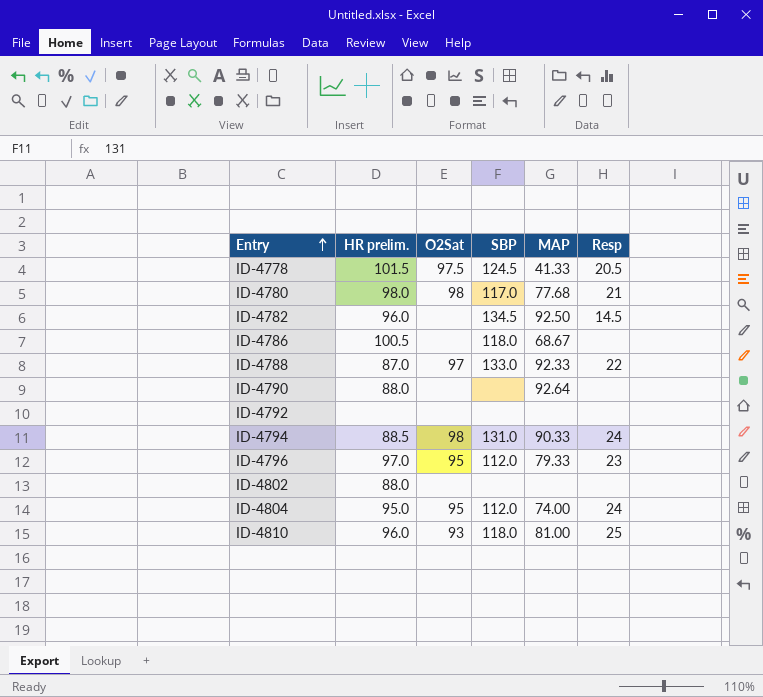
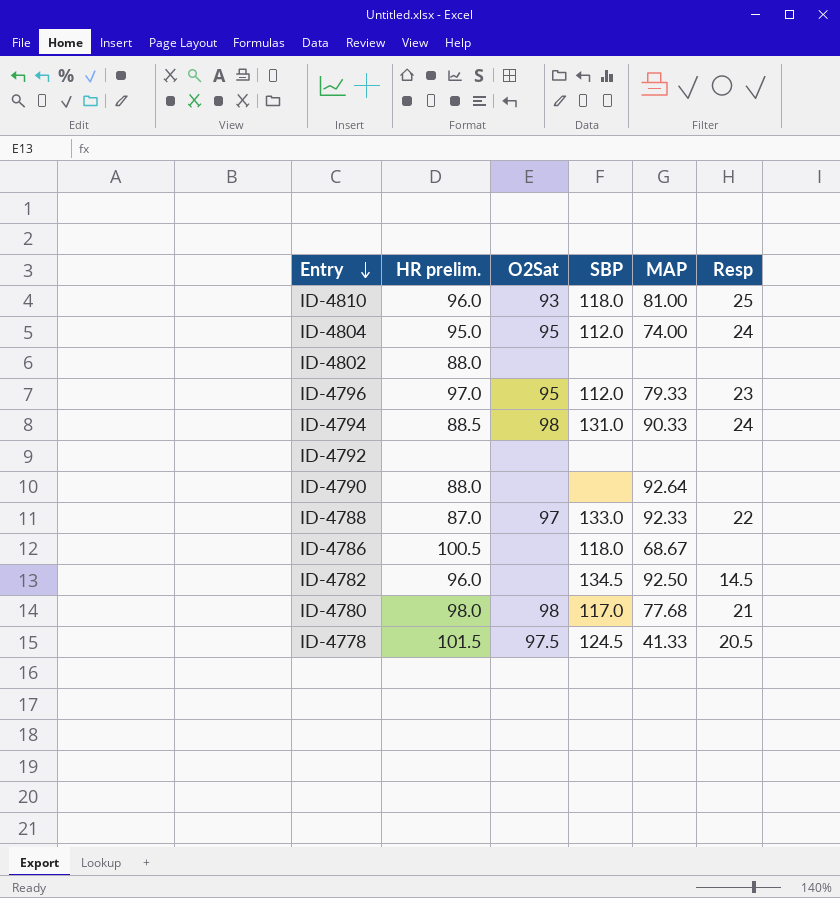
row order: Entry ascending -> Entry descending

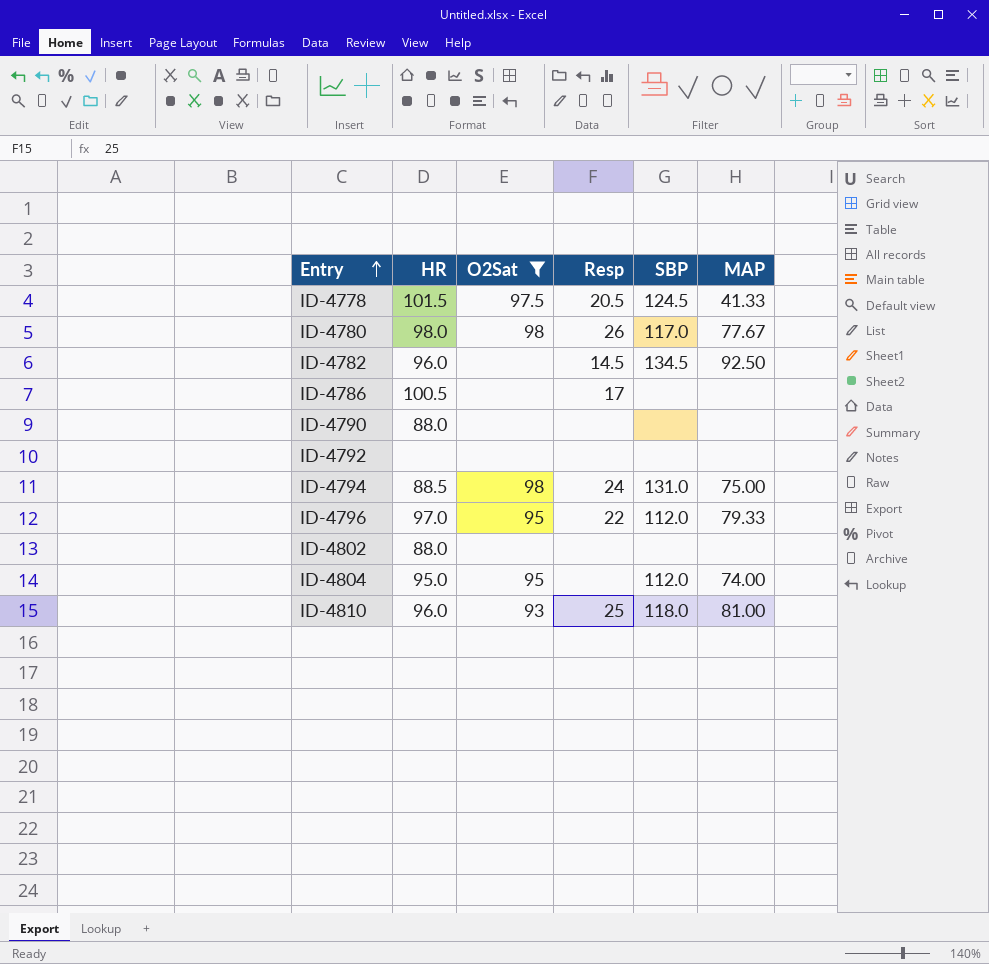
filter: none -> O2Sat != 97
row order: Entry descending -> Entry ascending
column name: HR prelim. -> HR
column Resp | position: 6 -> 4
ID-4780 | Resp: 21 -> 26
ID-4780 | MAP: 77.68 -> 77.67
ID-4786 | Resp: none -> 17
ID-4786 | SBP: 118.0 -> none
ID-4786 | MAP: 68.67 -> none
ID-4790 | MAP: 92.64 -> none
ID-4794 | MAP: 90.33 -> 75.00
ID-4796 | Resp: 23 -> 22
ID-4804 | Resp: 24 -> none

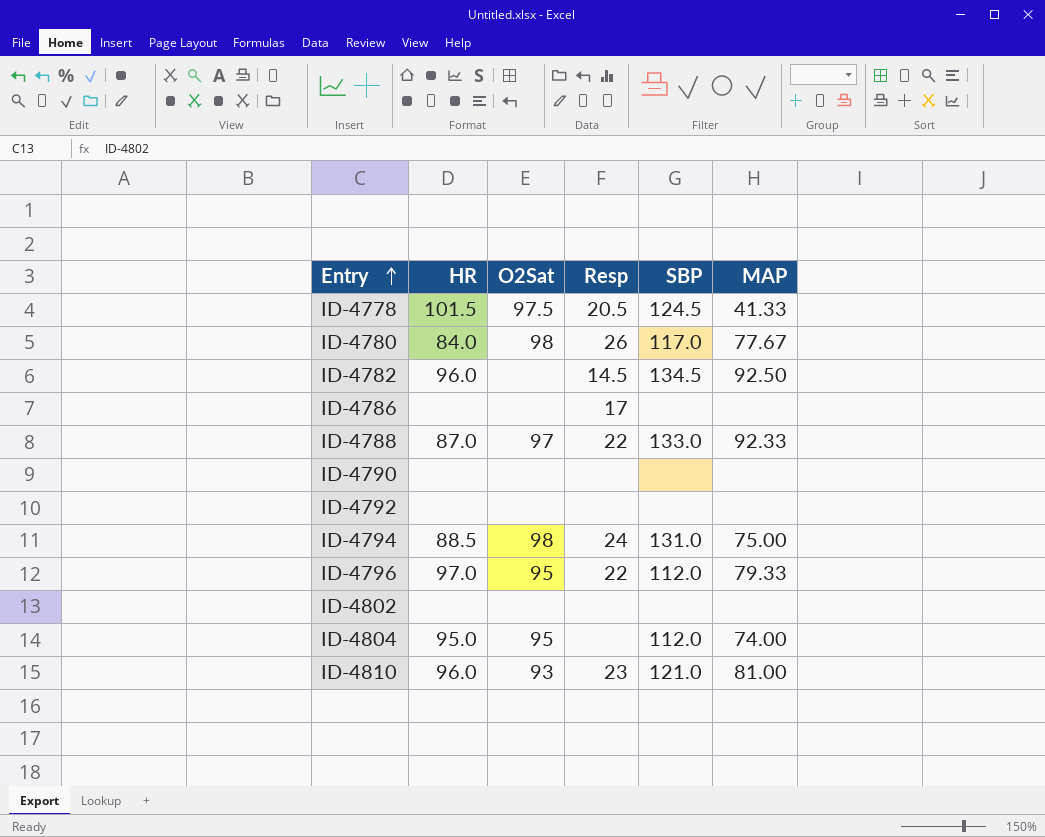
filter: O2Sat != 97 -> none
ID-4780 | HR: 98.0 -> 84.0
ID-4786 | HR: 100.5 -> none
ID-4790 | HR: 88.0 -> none
ID-4802 | HR: 88.0 -> none
ID-4810 | Resp: 25 -> 23
ID-4810 | SBP: 118.0 -> 121.0

